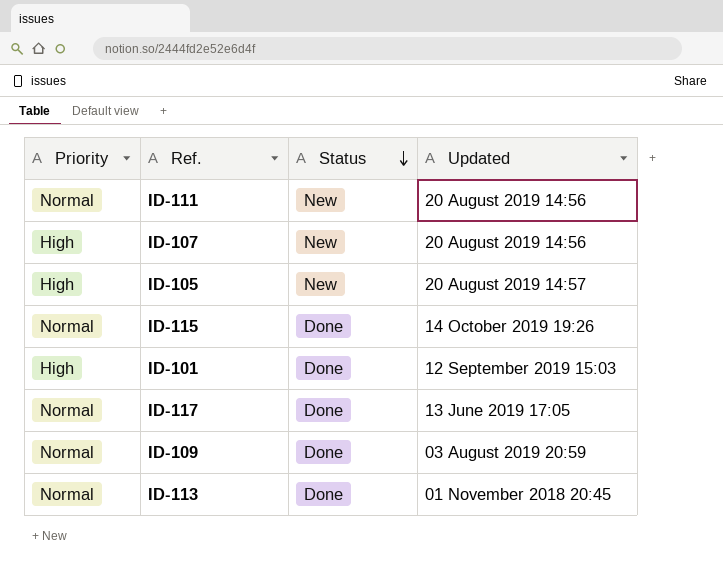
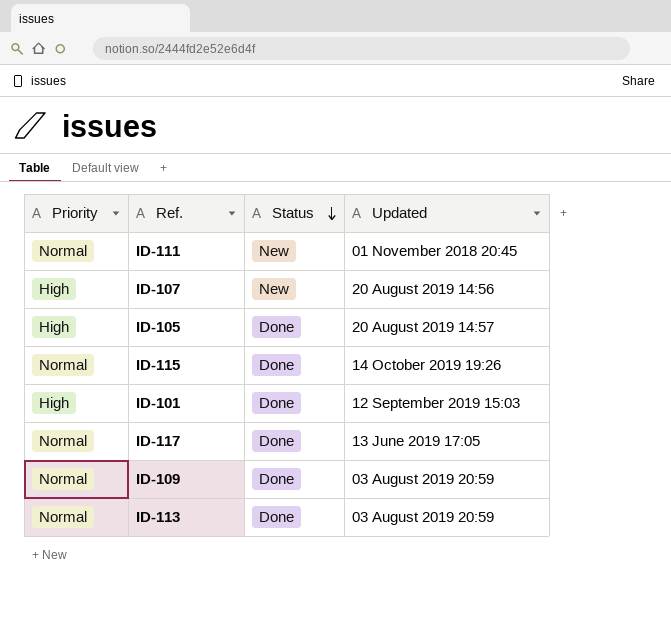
ID-111 | Updated: 20 August 2019 14:56 -> 01 November 2018 20:45
ID-105 | Status: New -> Done
ID-113 | Updated: 01 November 2018 20:45 -> 03 August 2019 20:59

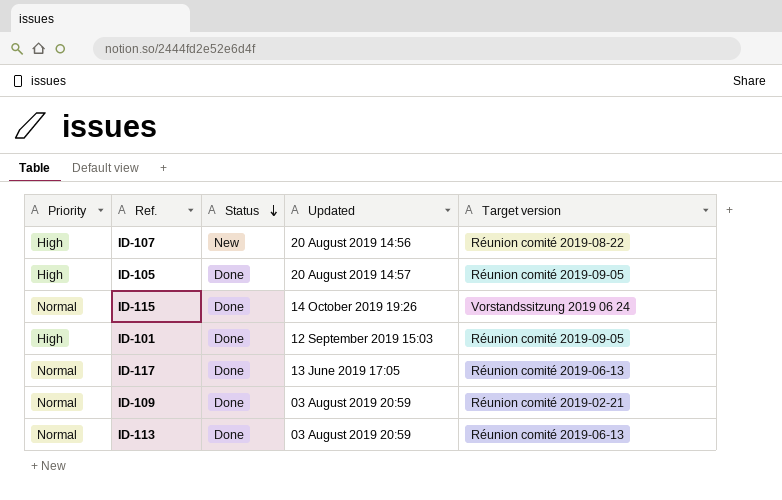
column Target version | position: none -> 5
row ID-111: Normal | New | 01 November 2018 20:45 -> none

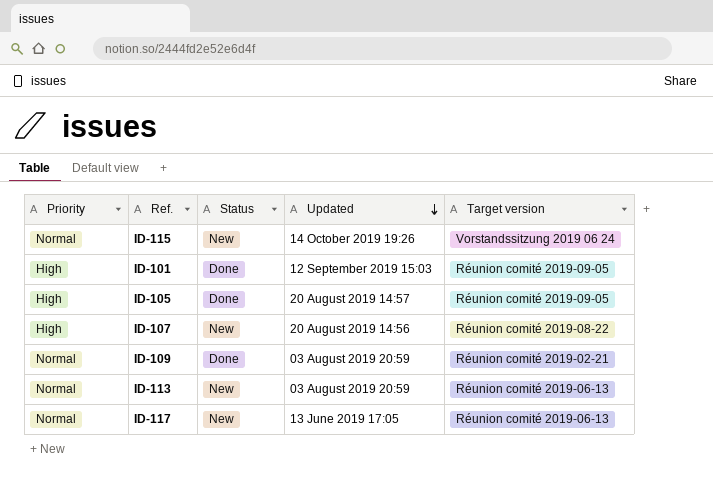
row order: Status descending -> Updated descending
ID-115 | Status: Done -> New
ID-113 | Status: Done -> New
ID-117 | Status: Done -> New

